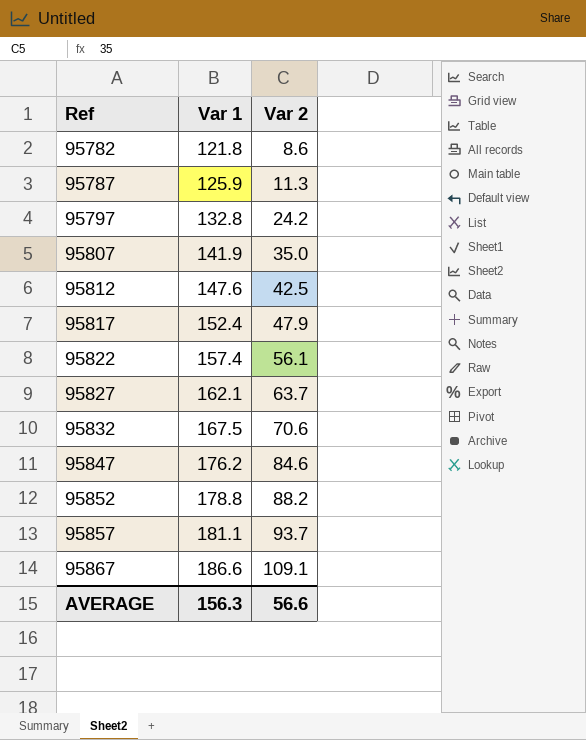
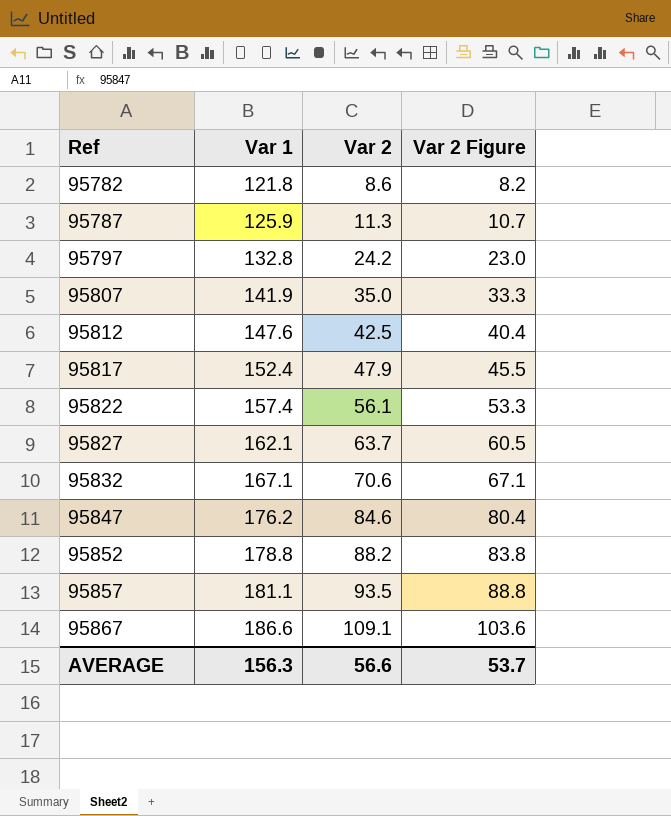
column Var 2 Figure | formula: none -> [Var 2] * 0.95
95832 | Var 1: 167.5 -> 167.1
95857 | Var 2: 93.7 -> 93.5

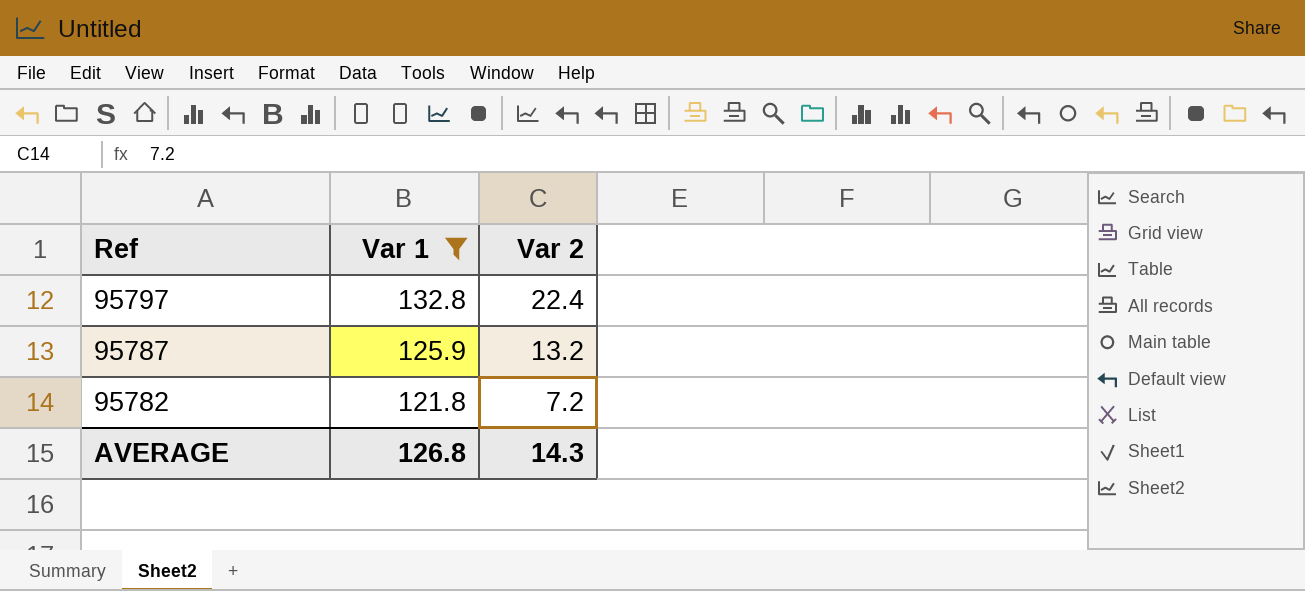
filter: none -> Var 1 <= 132.8
row order: Ref ascending -> Ref descending
column Var 2 Figure | formula: [Var 2] * 0.95 -> none
95797 | Var 2: 24.2 -> 22.4
95787 | Var 2: 11.3 -> 13.2
95782 | Var 2: 8.6 -> 7.2
AVERAGE | Var 1: 156.3 -> 126.8
AVERAGE | Var 2: 56.6 -> 14.3

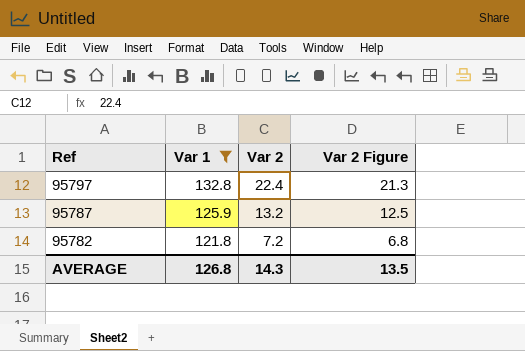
column Var 2 Figure | formula: none -> [Var 2] * 0.95

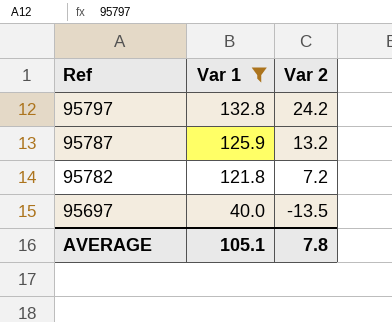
column Var 2 Figure | formula: [Var 2] * 0.95 -> none
95797 | Var 2: 22.4 -> 24.2
row 95697: none -> 40.0 | -13.5
AVERAGE | Var 1: 126.8 -> 105.1
AVERAGE | Var 2: 14.3 -> 7.8

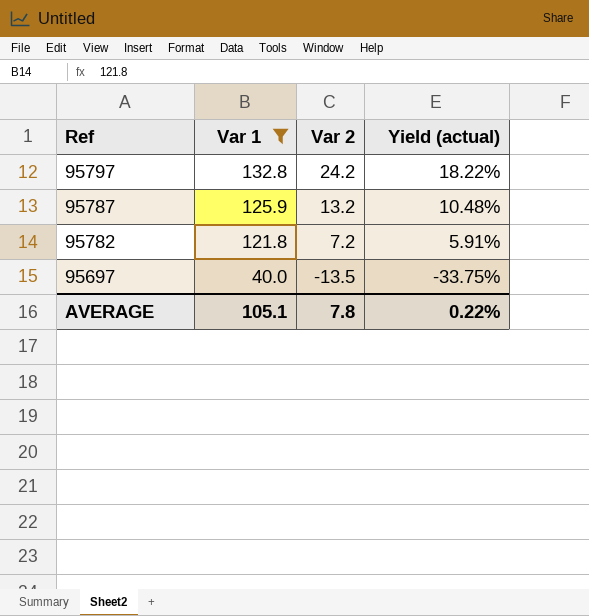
column Yield (actual) | formula: none -> [Var 2] / [Var 1]

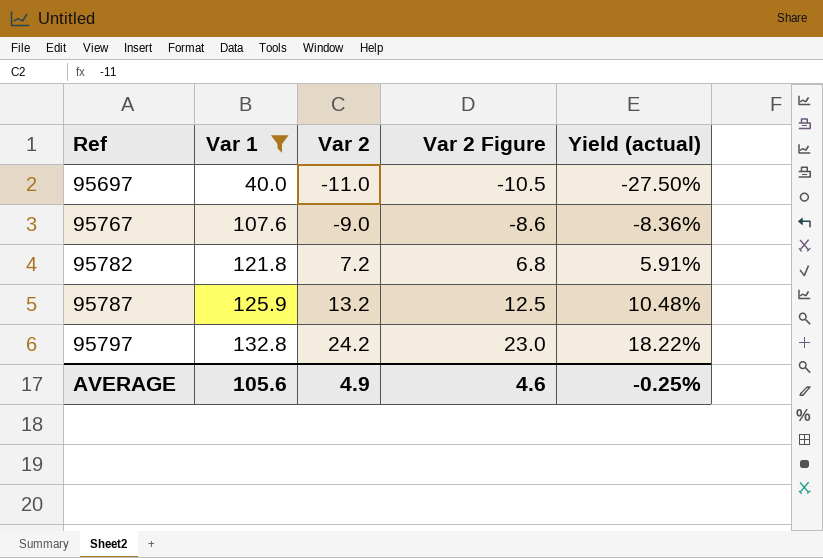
row order: Ref descending -> Ref ascending
column Var 2 Figure | formula: none -> [Var 2] * 0.95
95697 | Var 2: -13.5 -> -11.0
95697 | Yield (actual): -33.75% -> -27.50%
row 95767: none -> 107.6 | -9.0 | -8.6 | -8.36%
AVERAGE | Var 1: 105.1 -> 105.6
AVERAGE | Var 2: 7.8 -> 4.9
AVERAGE | Yield (actual): 0.22% -> -0.25%

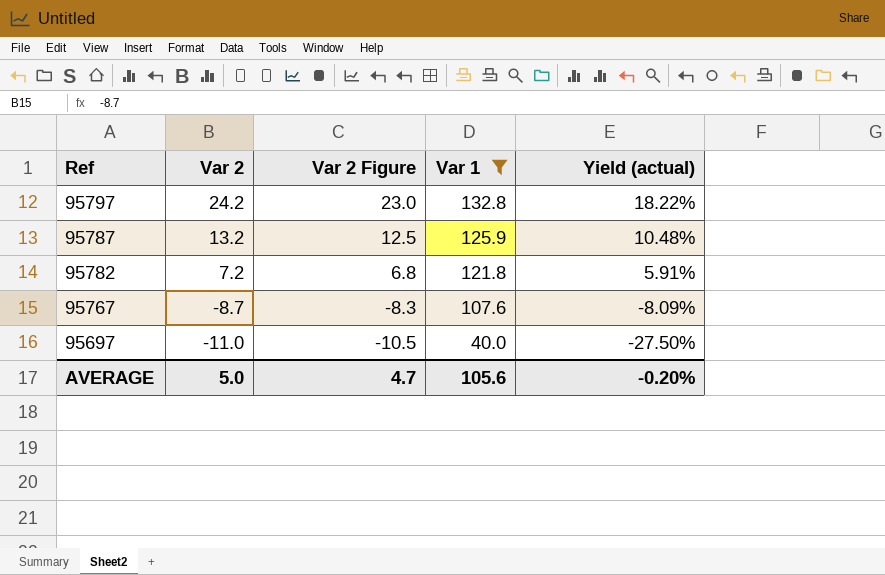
row order: Ref ascending -> Ref descending
column Var 1 | position: 2 -> 4
95767 | Var 2: -9.0 -> -8.7
95767 | Var 2 Figure: -8.6 -> -8.3
95767 | Yield (actual): -8.36% -> -8.09%
AVERAGE | Var 2: 4.9 -> 5.0
AVERAGE | Var 2 Figure: 4.6 -> 4.7
AVERAGE | Yield (actual): -0.25% -> -0.20%

